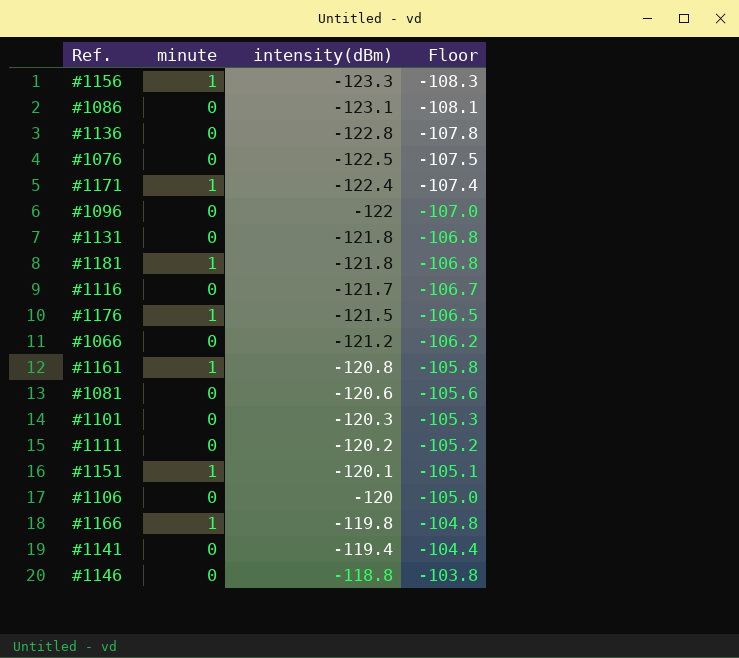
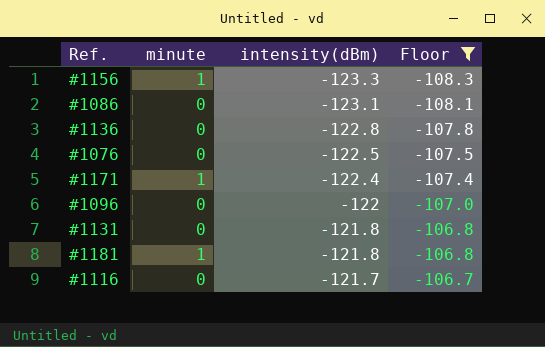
filter: none -> Floor <= -106.7

